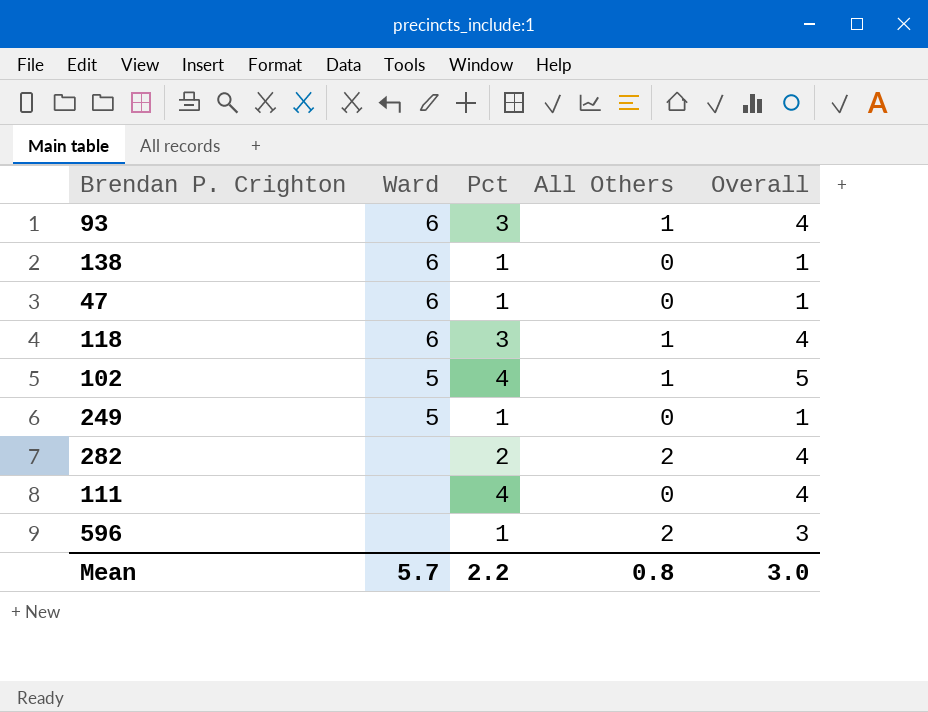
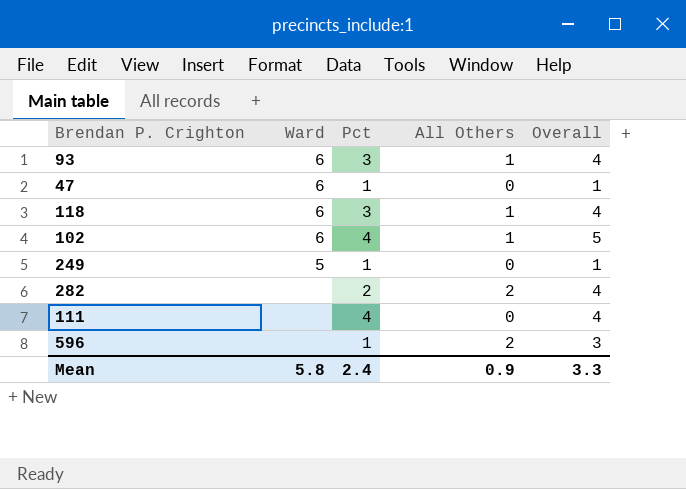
row 138: 6 | 1 | 0 | 1 -> none
102 | Ward: 5 -> 6
Mean | Ward: 5.7 -> 5.8
Mean | Pct: 2.2 -> 2.4
Mean | All Others: 0.8 -> 0.9
Mean | Overall: 3.0 -> 3.3

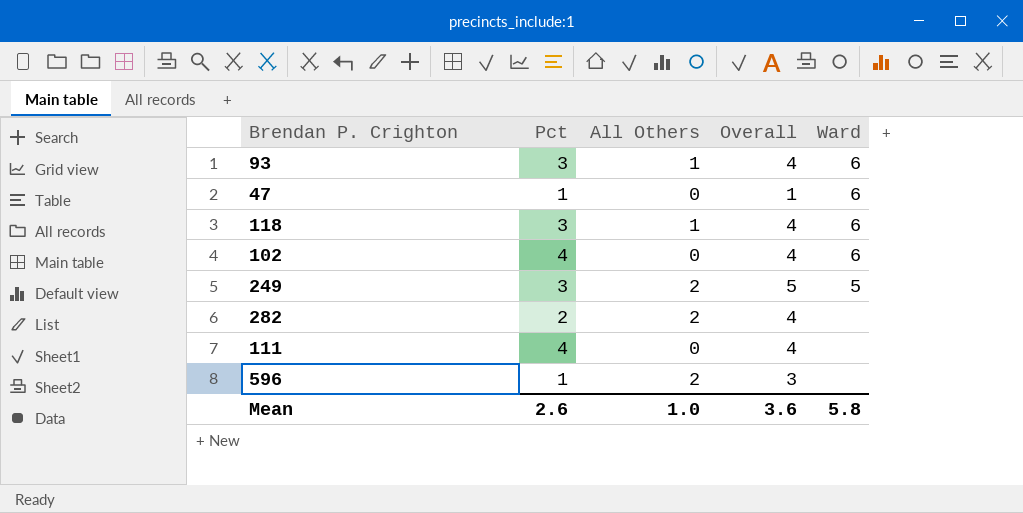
column Ward | position: 2 -> 5
102 | All Others: 1 -> 0
102 | Overall: 5 -> 4
249 | Pct: 1 -> 3
249 | All Others: 0 -> 2
249 | Overall: 1 -> 5
Mean | Pct: 2.4 -> 2.6
Mean | All Others: 0.9 -> 1.0
Mean | Overall: 3.3 -> 3.6

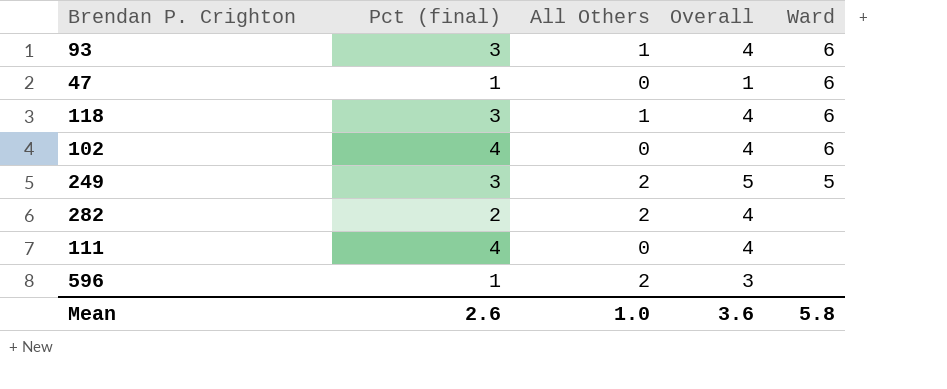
column name: Pct -> Pct (final)

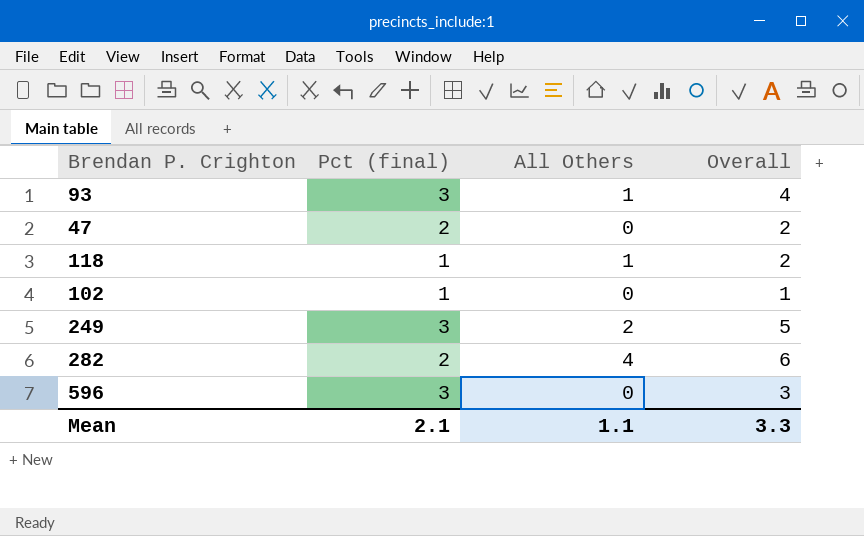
column Ward | position: 5 -> none
row 111: 4 | 0 | 4 | none -> none
47 | Pct (final): 1 -> 2
47 | Overall: 1 -> 2
118 | Pct (final): 3 -> 1
118 | Overall: 4 -> 2
102 | Pct (final): 4 -> 1
102 | Overall: 4 -> 1
282 | All Others: 2 -> 4
282 | Overall: 4 -> 6
596 | Pct (final): 1 -> 3
596 | All Others: 2 -> 0
Mean | Pct (final): 2.6 -> 2.1
Mean | All Others: 1.0 -> 1.1
Mean | Overall: 3.6 -> 3.3

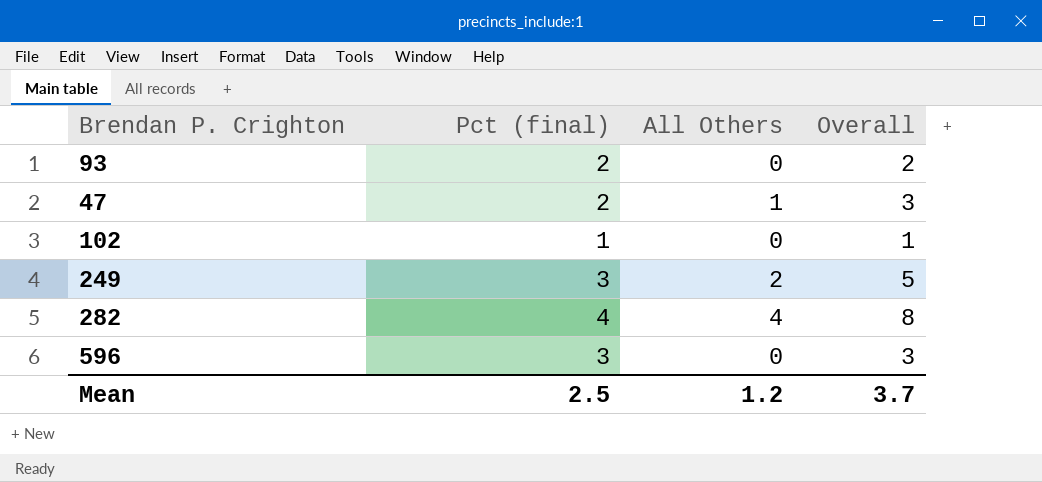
row 118: 1 | 1 | 2 -> none
93 | Pct (final): 3 -> 2
93 | All Others: 1 -> 0
93 | Overall: 4 -> 2
47 | All Others: 0 -> 1
47 | Overall: 2 -> 3
282 | Pct (final): 2 -> 4
282 | Overall: 6 -> 8
Mean | Pct (final): 2.1 -> 2.5
Mean | All Others: 1.1 -> 1.2
Mean | Overall: 3.3 -> 3.7

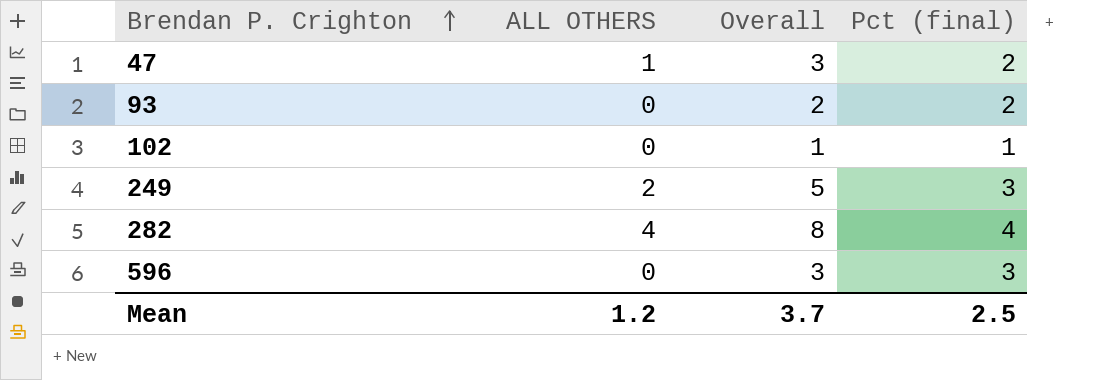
row order: none -> Brendan P. Crighton ascending
column name: All Others -> ALL OTHERS
column Pct (final) | position: 2 -> 4

